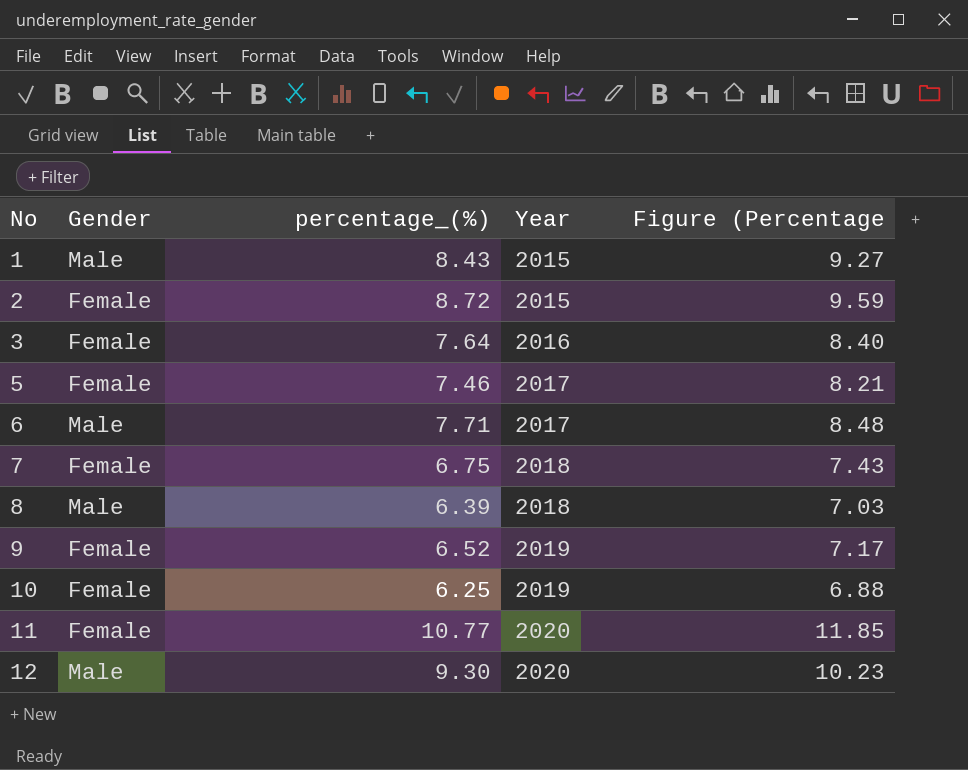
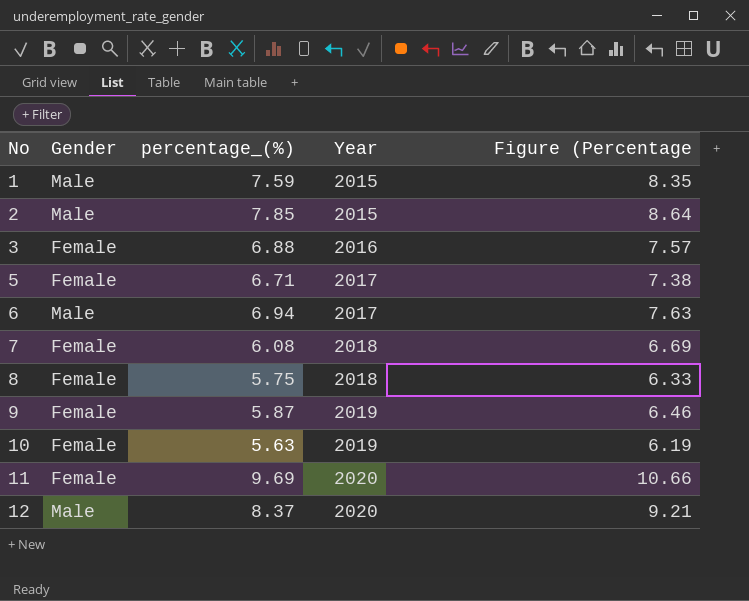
1 | percentage_(%): 8.43 -> 7.59
1 | Figure (Percentage: 9.27 -> 8.35
2 | Gender: Female -> Male
2 | percentage_(%): 8.72 -> 7.85
2 | Figure (Percentage: 9.59 -> 8.64
3 | percentage_(%): 7.64 -> 6.88
3 | Figure (Percentage: 8.40 -> 7.57
5 | percentage_(%): 7.46 -> 6.71
5 | Figure (Percentage: 8.21 -> 7.38
6 | percentage_(%): 7.71 -> 6.94
6 | Figure (Percentage: 8.48 -> 7.63
7 | percentage_(%): 6.75 -> 6.08
7 | Figure (Percentage: 7.43 -> 6.69
8 | Gender: Male -> Female
8 | percentage_(%): 6.39 -> 5.75
8 | Figure (Percentage: 7.03 -> 6.33
9 | percentage_(%): 6.52 -> 5.87
9 | Figure (Percentage: 7.17 -> 6.46
10 | percentage_(%): 6.25 -> 5.63
10 | Figure (Percentage: 6.88 -> 6.19
11 | percentage_(%): 10.77 -> 9.69
11 | Figure (Percentage: 11.85 -> 10.66
12 | percentage_(%): 9.30 -> 8.37
12 | Figure (Percentage: 10.23 -> 9.21

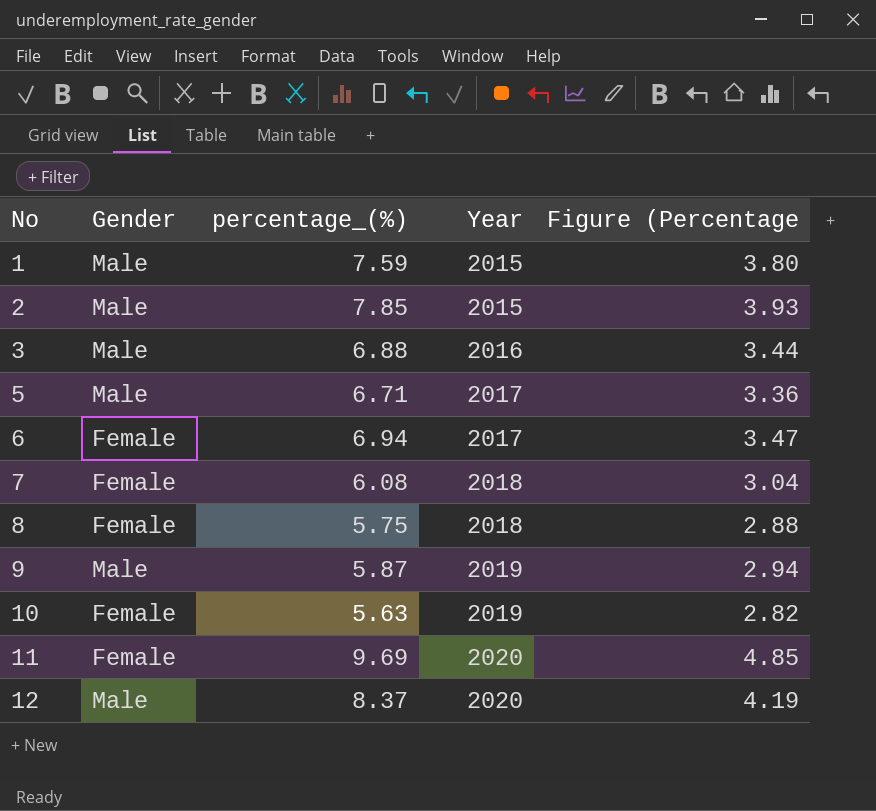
column Figure (Percentage | formula: [percentage_(%)] * 1.1 -> [percentage_(%)] * 0.5
3 | Gender: Female -> Male
5 | Gender: Female -> Male
6 | Gender: Male -> Female
9 | Gender: Female -> Male

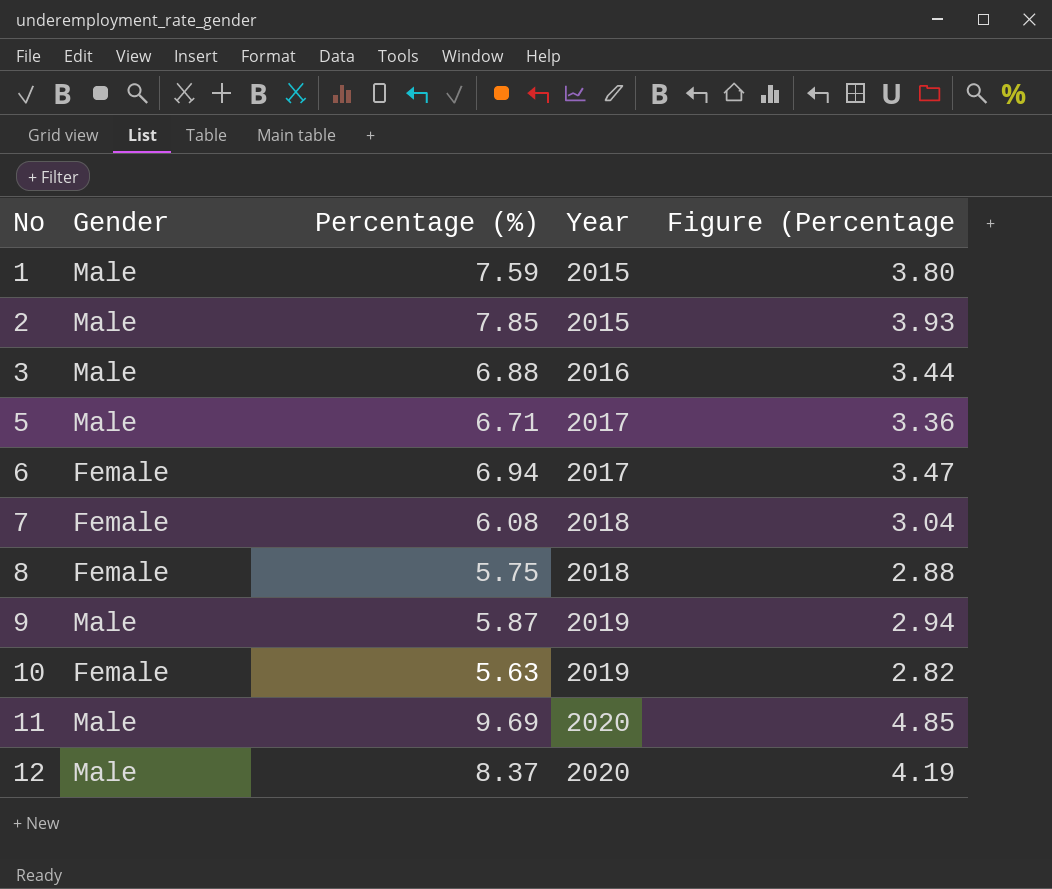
column name: percentage_(%) -> Percentage (%)
11 | Gender: Female -> Male

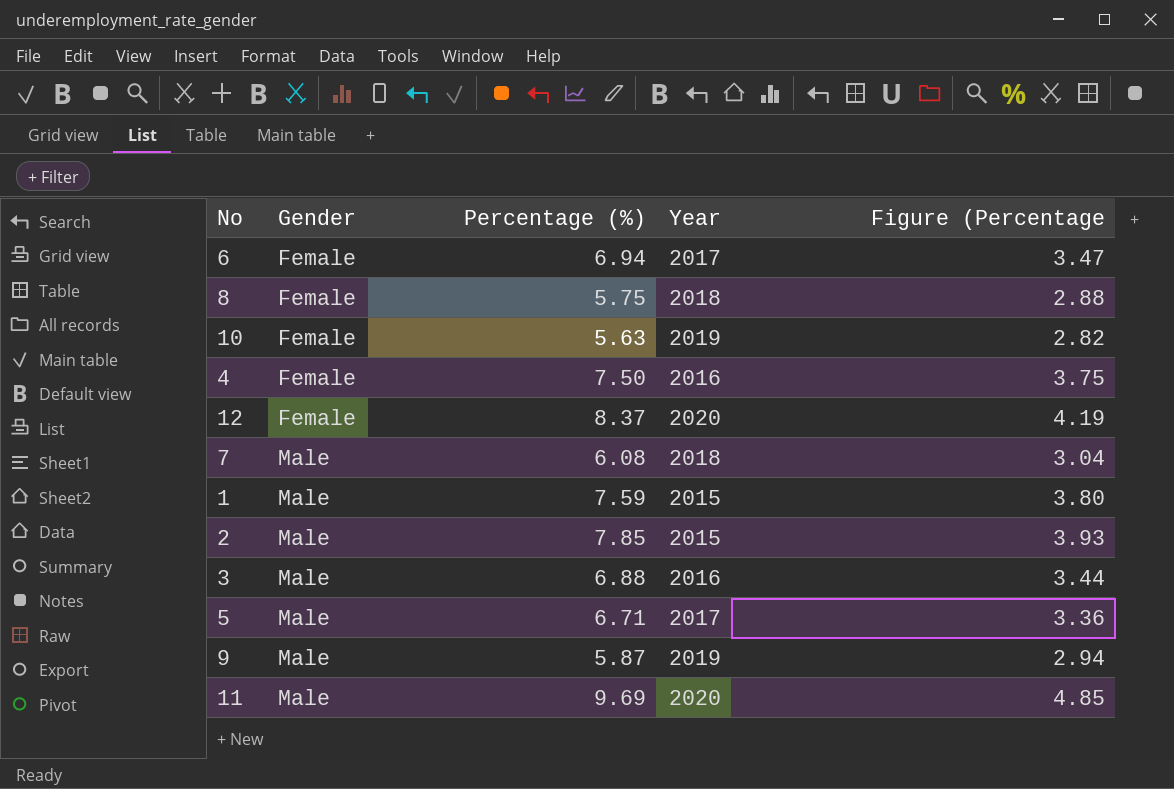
row order: No ascending -> Gender ascending
row 4: none -> Female | 7.50 | 2016 | 3.75
12 | Gender: Male -> Female
7 | Gender: Female -> Male

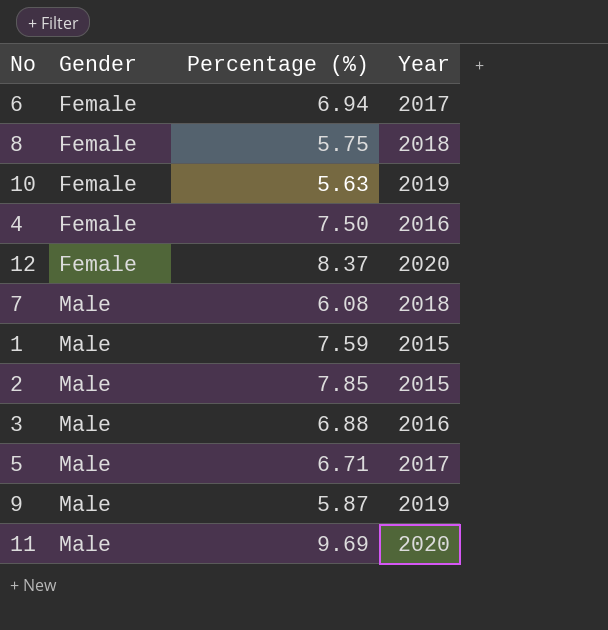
column Figure (Percentage | formula: [Percentage (%)] * 0.5 -> none

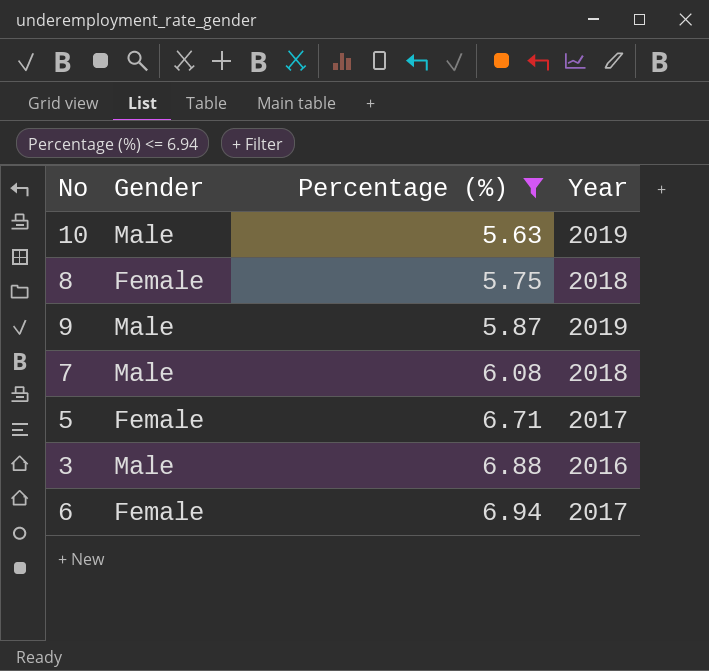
filter: none -> Percentage (%) <= 6.94
row order: Gender ascending -> Percentage (%) ascending
10 | Gender: Female -> Male
5 | Gender: Male -> Female

